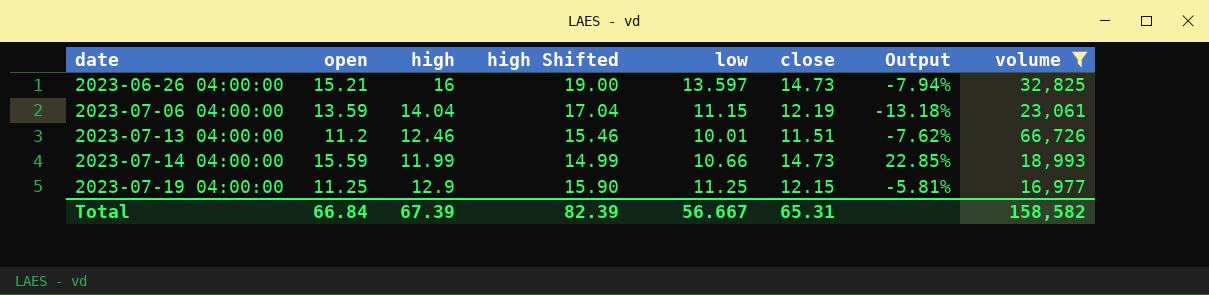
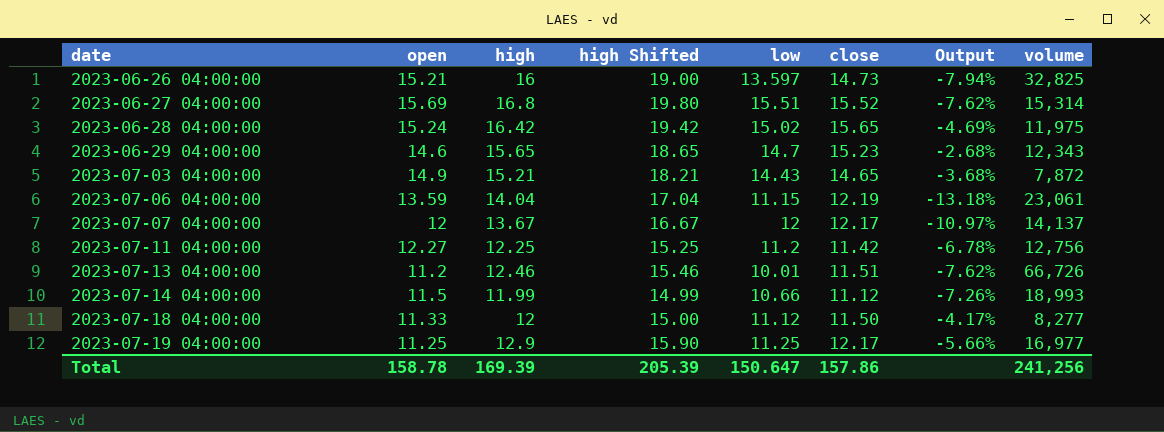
filter: volume >= 16,977 -> none
2023-07-14 04:00:00 | open: 15.59 -> 11.5
2023-07-14 04:00:00 | close: 14.73 -> 11.12
2023-07-14 04:00:00 | Output: 22.85% -> -7.26%
2023-07-19 04:00:00 | close: 12.15 -> 12.17
2023-07-19 04:00:00 | Output: -5.81% -> -5.66%
Total | open: 66.84 -> 158.78
Total | high: 67.39 -> 169.39
Total | high Shifted: 82.39 -> 205.39
Total | low: 56.667 -> 150.647
Total | close: 65.31 -> 157.86
Total | volume: 158,582 -> 241,256

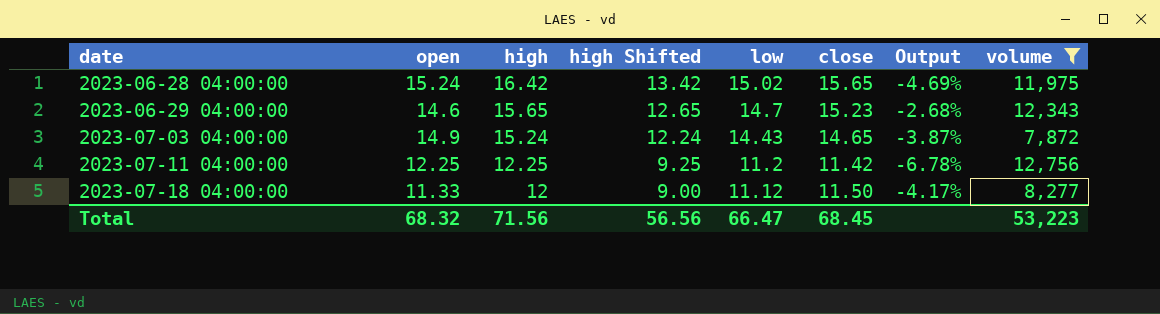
filter: none -> volume <= 12,756
column high Shifted | formula: [high] + 3 -> [high] - 3
2023-07-03 04:00:00 | high: 15.21 -> 15.24
2023-07-03 04:00:00 | Output: -3.68% -> -3.87%
2023-07-11 04:00:00 | open: 12.27 -> 12.25
Total | open: 158.78 -> 68.32
Total | high: 169.39 -> 71.56
Total | high Shifted: 205.39 -> 56.56
Total | low: 150.647 -> 66.47
Total | close: 157.86 -> 68.45
Total | volume: 241,256 -> 53,223

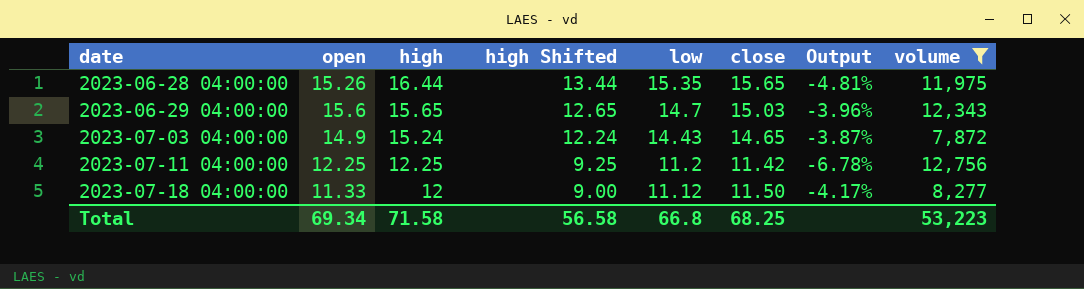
2023-06-28 04:00:00 | open: 15.24 -> 15.26
2023-06-28 04:00:00 | high: 16.42 -> 16.44
2023-06-28 04:00:00 | high Shifted: 13.42 -> 13.44
2023-06-28 04:00:00 | low: 15.02 -> 15.35
2023-06-28 04:00:00 | Output: -4.69% -> -4.81%
2023-06-29 04:00:00 | open: 14.6 -> 15.6
2023-06-29 04:00:00 | close: 15.23 -> 15.03
2023-06-29 04:00:00 | Output: -2.68% -> -3.96%
Total | open: 68.32 -> 69.34
Total | high: 71.56 -> 71.58
Total | high Shifted: 56.56 -> 56.58
Total | low: 66.47 -> 66.8
Total | close: 68.45 -> 68.25

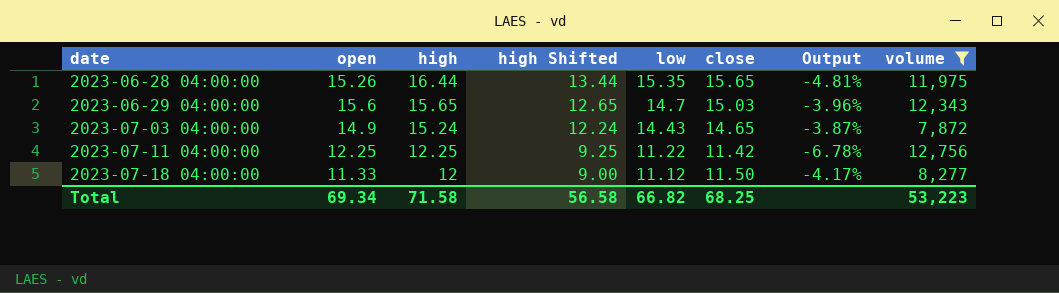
2023-07-11 04:00:00 | low: 11.2 -> 11.22
Total | low: 66.8 -> 66.82

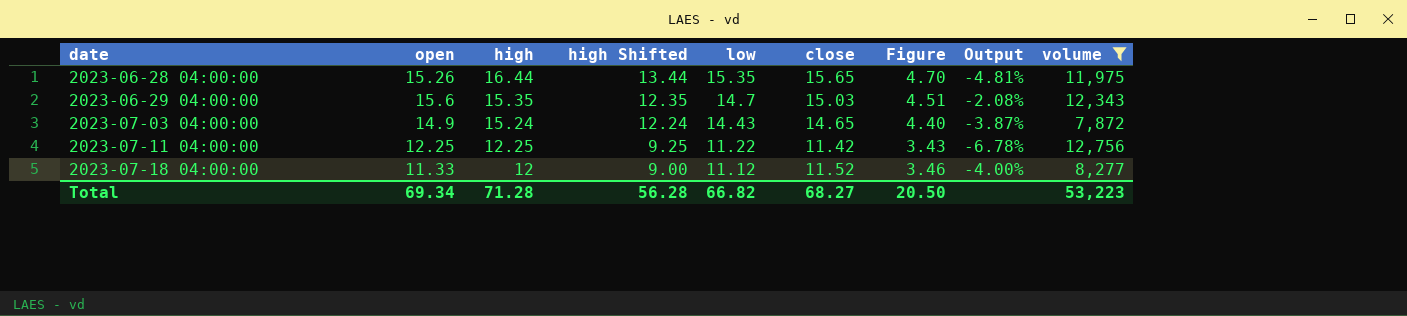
column Figure | formula: none -> [close] * 0.3
2023-06-29 04:00:00 | high: 15.65 -> 15.35
2023-06-29 04:00:00 | high Shifted: 12.65 -> 12.35
2023-06-29 04:00:00 | Output: -3.96% -> -2.08%
2023-07-18 04:00:00 | close: 11.50 -> 11.52
2023-07-18 04:00:00 | Output: -4.17% -> -4.00%
Total | high: 71.58 -> 71.28
Total | high Shifted: 56.58 -> 56.28
Total | close: 68.25 -> 68.27

